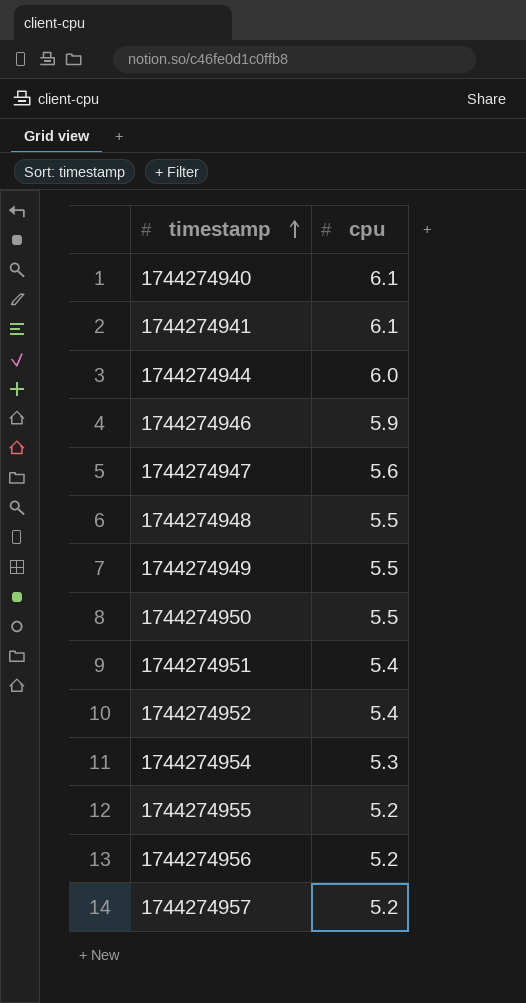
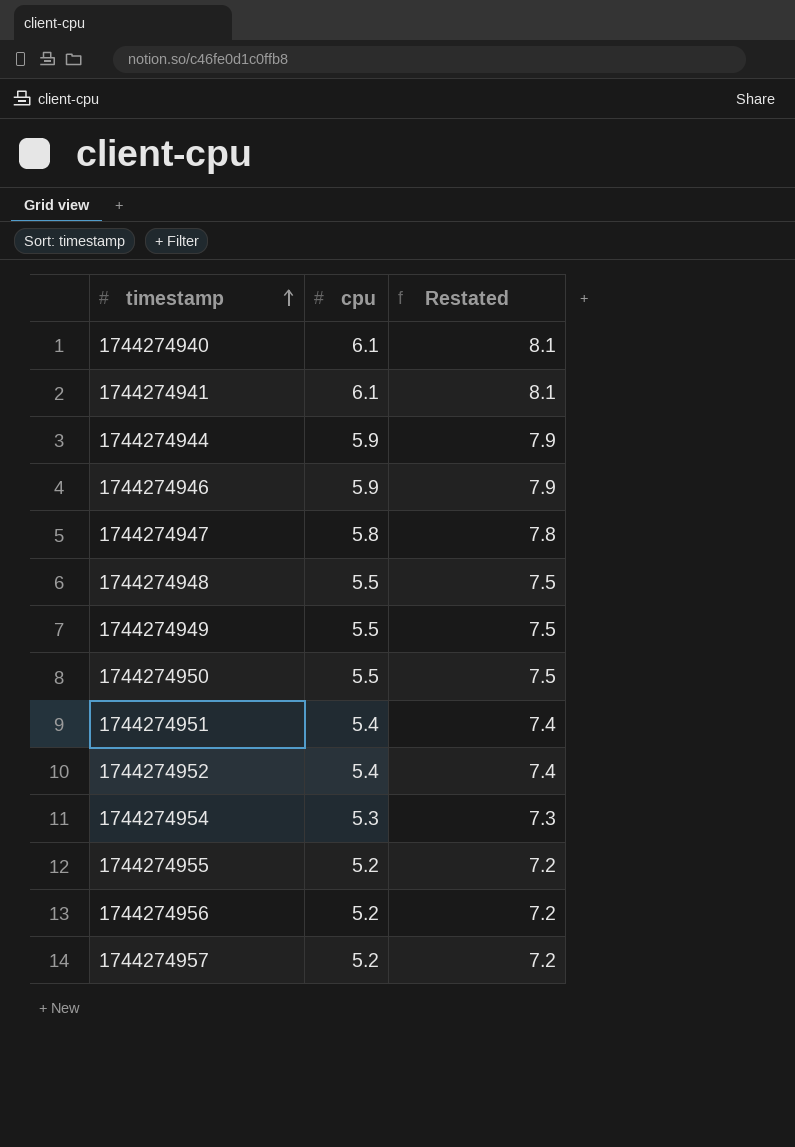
column Restated | formula: none -> [cpu] + 2
1744274944 | cpu: 6.0 -> 5.9
1744274947 | cpu: 5.6 -> 5.8

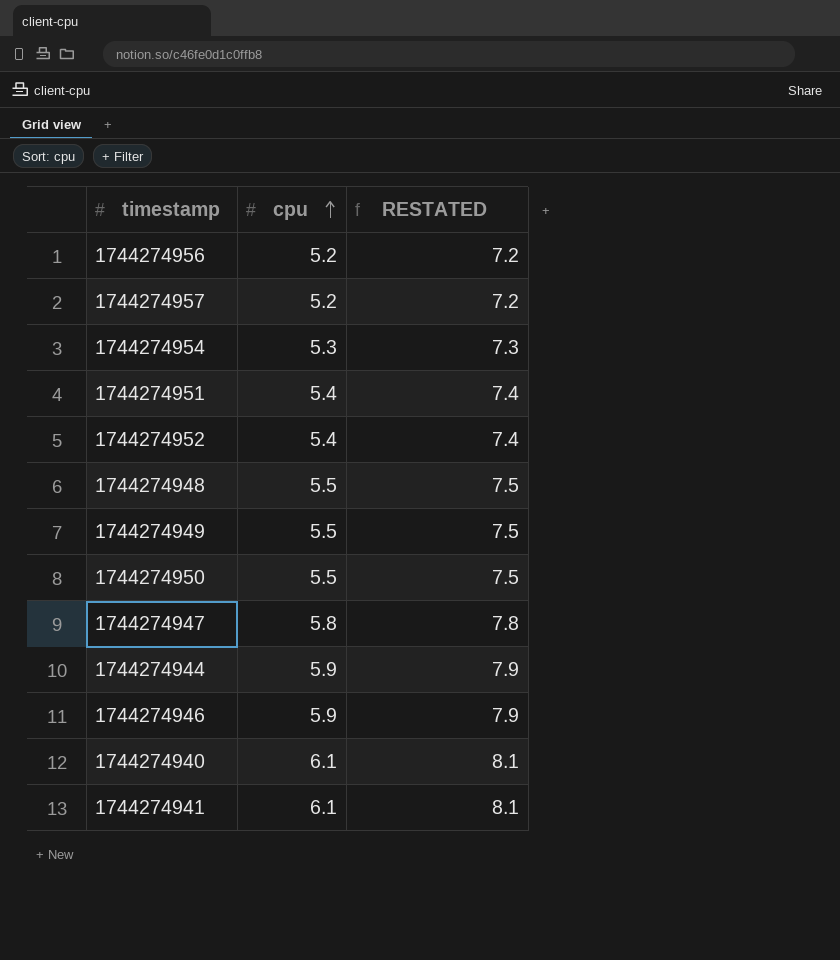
row order: timestamp ascending -> cpu ascending
column name: Restated -> RESTATED
row 1744274955: 5.2 | 7.2 -> none

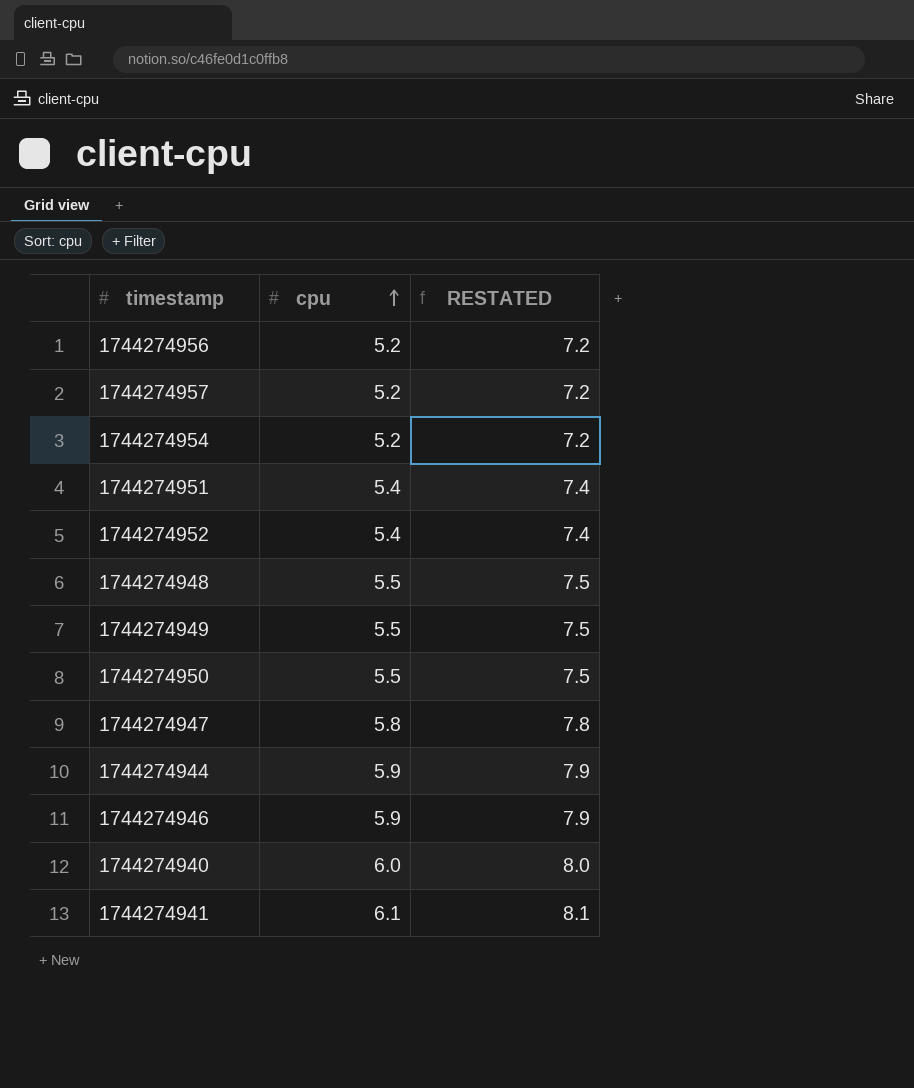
1744274954 | cpu: 5.3 -> 5.2
1744274954 | RESTATED: 7.3 -> 7.2
1744274940 | cpu: 6.1 -> 6.0
1744274940 | RESTATED: 8.1 -> 8.0

